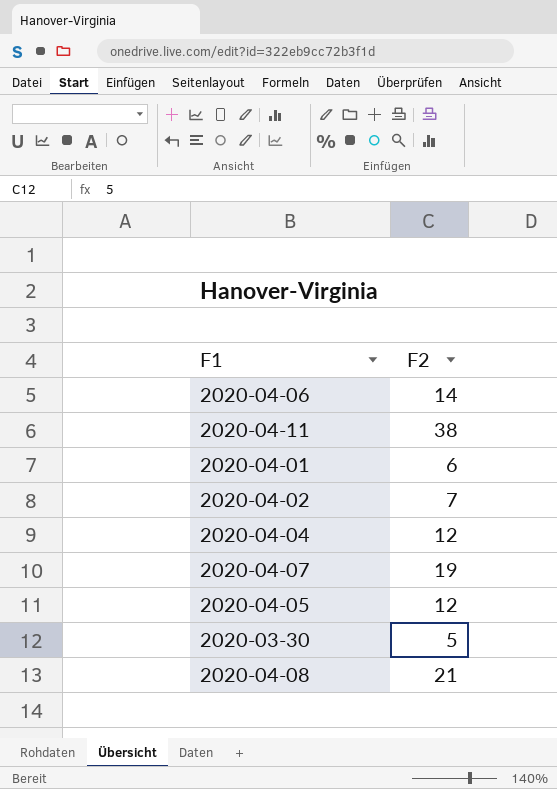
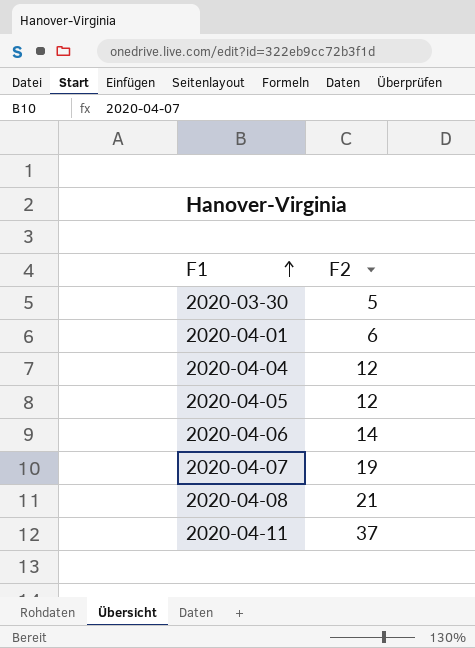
row order: none -> F1 ascending
row 2020-04-02: 7 -> none
2020-04-11 | F2: 38 -> 37

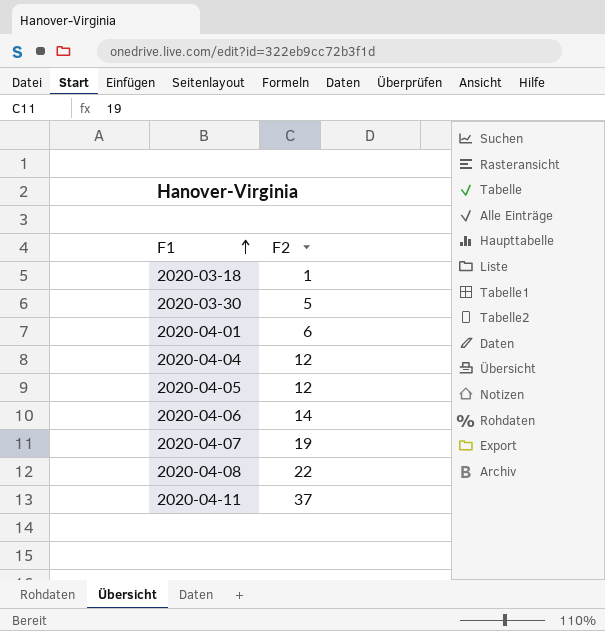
row 2020-03-18: none -> 1
2020-04-08 | F2: 21 -> 22

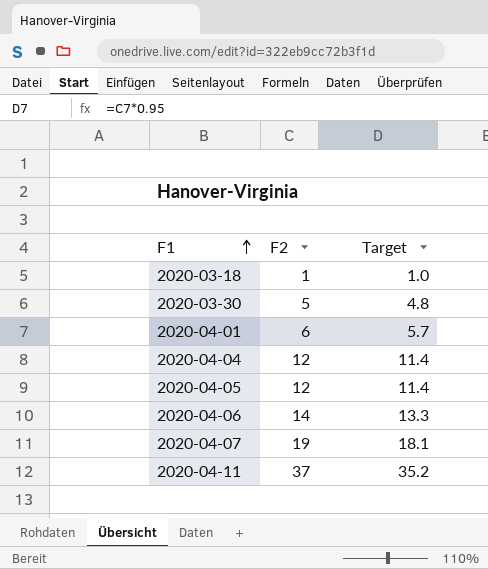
column Target | formula: none -> [F2] * 0.95
row 2020-04-08: 22 -> none

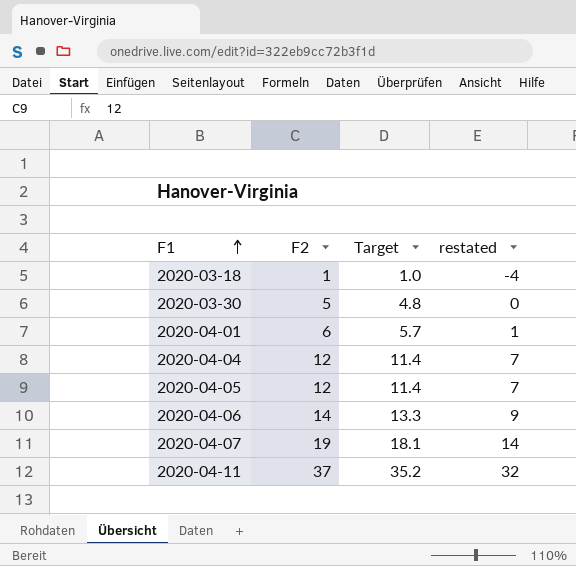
column restated | formula: none -> [F2] - 5

